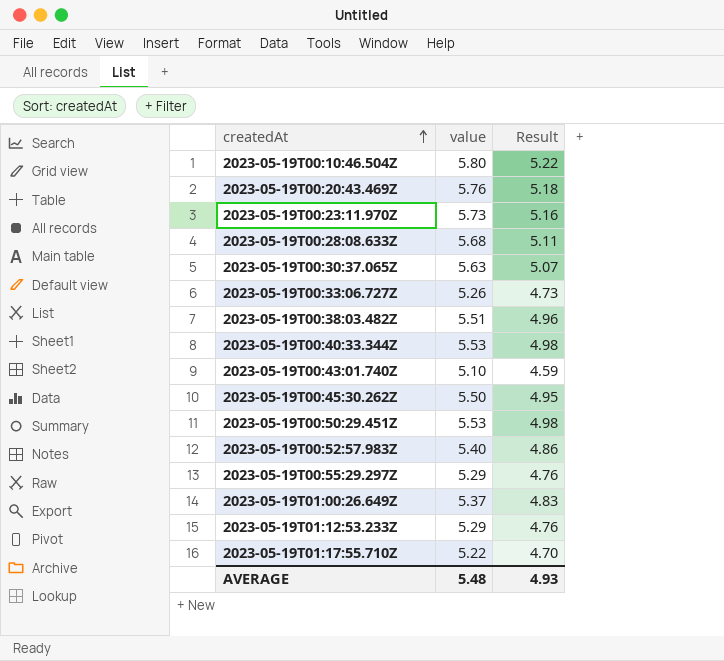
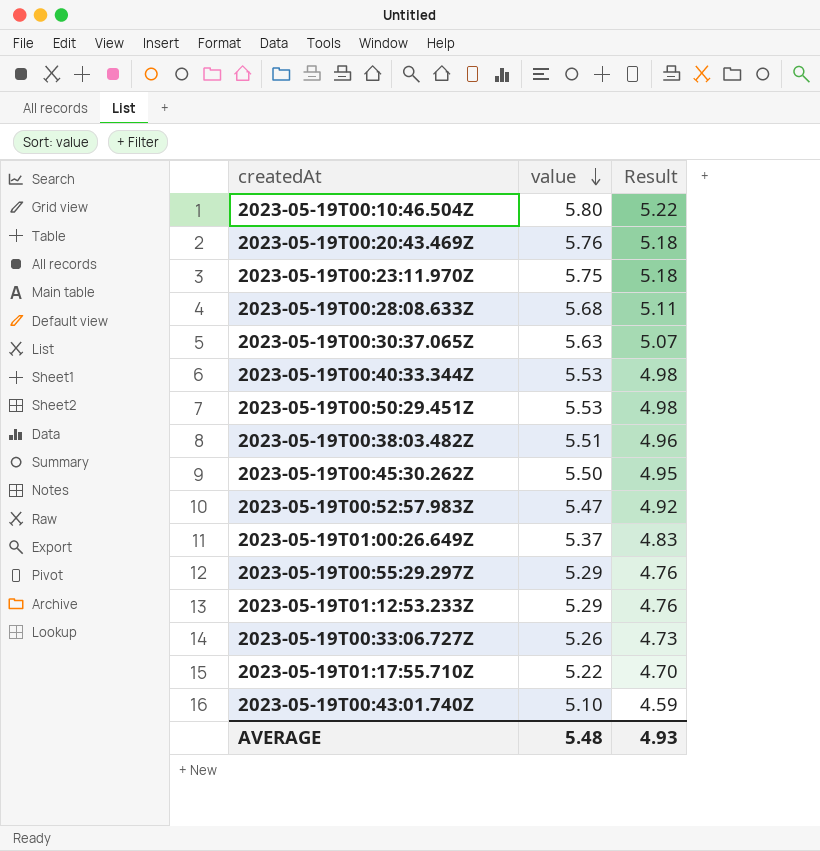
row order: createdAt ascending -> value descending
2023-05-19T00:23:11.970Z | value: 5.73 -> 5.75
2023-05-19T00:23:11.970Z | Result: 5.16 -> 5.18
2023-05-19T00:52:57.983Z | value: 5.40 -> 5.47
2023-05-19T00:52:57.983Z | Result: 4.86 -> 4.92

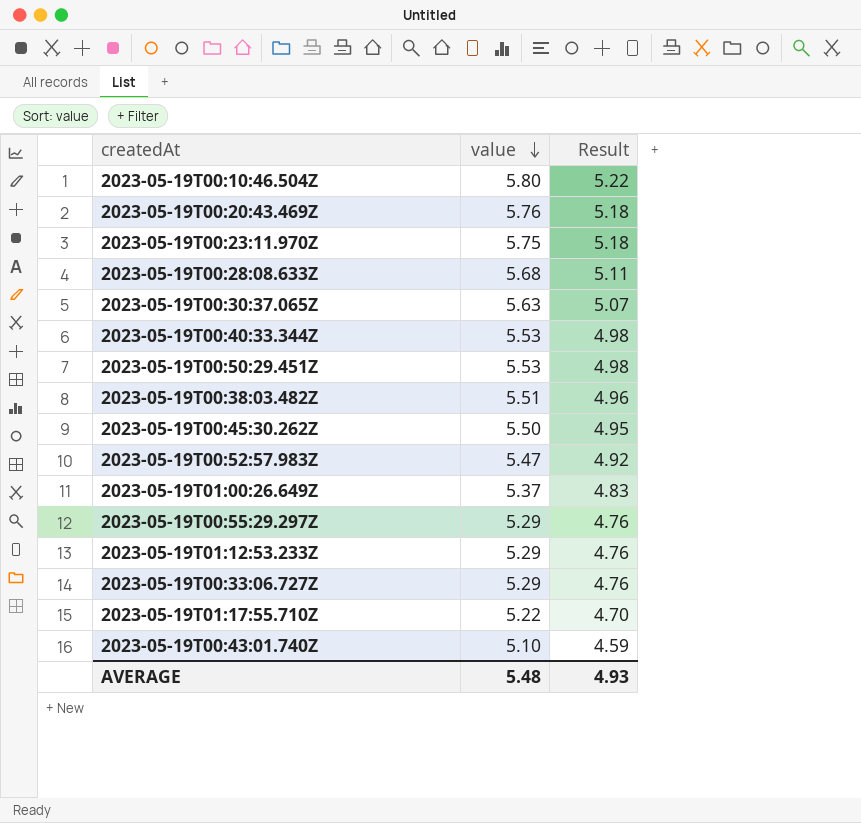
2023-05-19T00:33:06.727Z | value: 5.26 -> 5.29
2023-05-19T00:33:06.727Z | Result: 4.73 -> 4.76

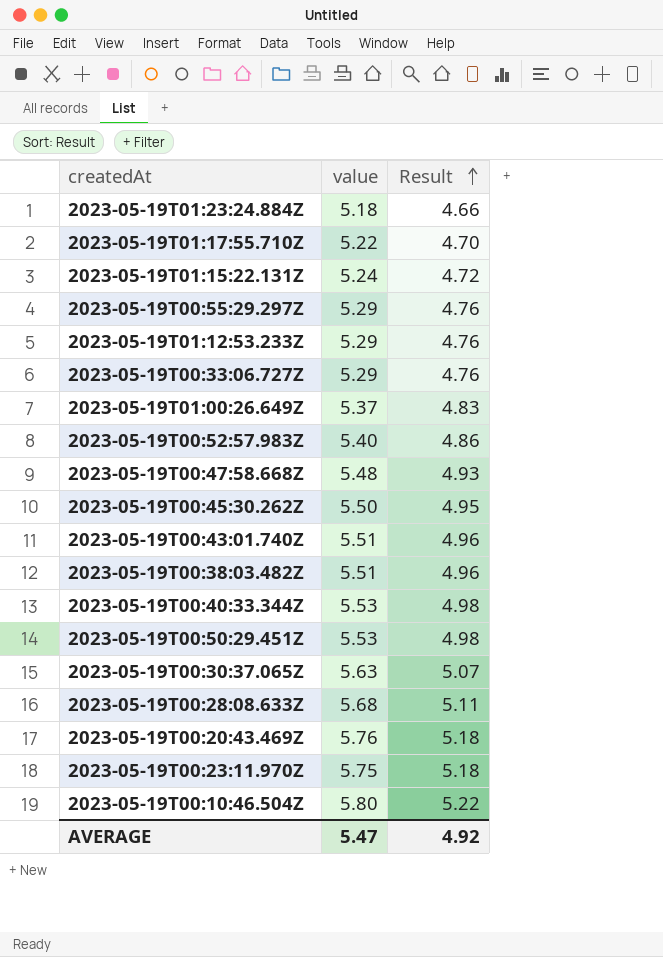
row order: value descending -> Result ascending
row 2023-05-19T01:23:24.884Z: none -> 5.18 | 4.66
row 2023-05-19T01:15:22.131Z: none -> 5.24 | 4.72
2023-05-19T00:52:57.983Z | value: 5.47 -> 5.40
2023-05-19T00:52:57.983Z | Result: 4.92 -> 4.86
row 2023-05-19T00:47:58.668Z: none -> 5.48 | 4.93
2023-05-19T00:43:01.740Z | value: 5.10 -> 5.51
2023-05-19T00:43:01.740Z | Result: 4.59 -> 4.96
AVERAGE | value: 5.48 -> 5.47
AVERAGE | Result: 4.93 -> 4.92

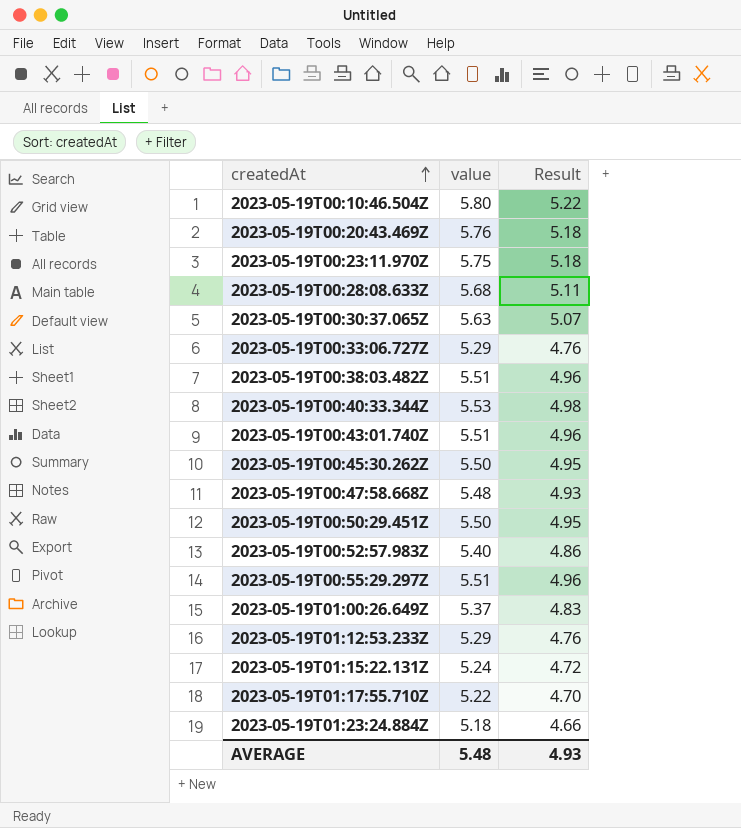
row order: Result ascending -> createdAt ascending
2023-05-19T00:50:29.451Z | value: 5.53 -> 5.50
2023-05-19T00:50:29.451Z | Result: 4.98 -> 4.95
2023-05-19T00:55:29.297Z | value: 5.29 -> 5.51
2023-05-19T00:55:29.297Z | Result: 4.76 -> 4.96
AVERAGE | value: 5.47 -> 5.48
AVERAGE | Result: 4.92 -> 4.93

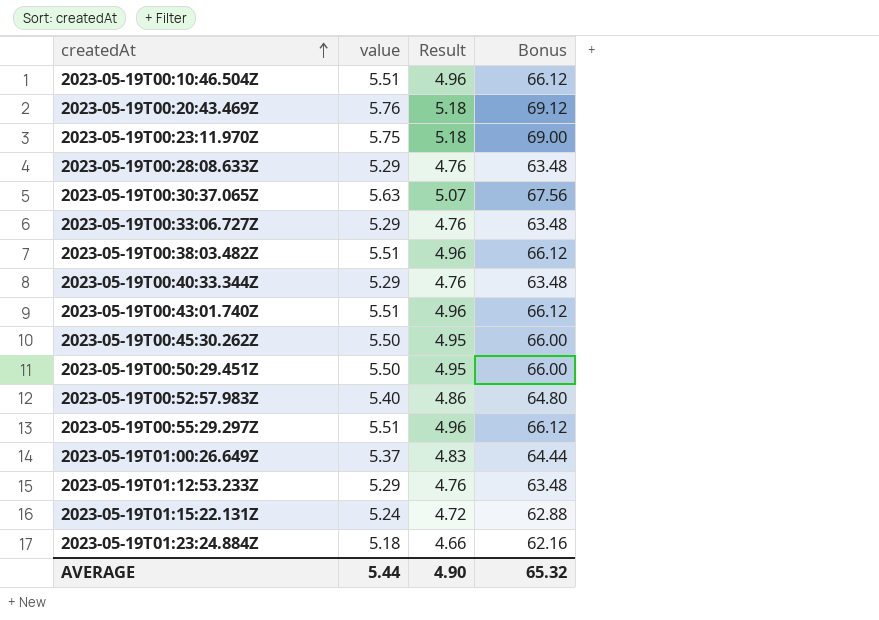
column Bonus | formula: none -> [value] * 12
row 2023-05-19T00:47:58.668Z: 5.48 | 4.93 -> none
row 2023-05-19T01:17:55.710Z: 5.22 | 4.70 -> none
2023-05-19T00:10:46.504Z | value: 5.80 -> 5.51
2023-05-19T00:10:46.504Z | Result: 5.22 -> 4.96
2023-05-19T00:28:08.633Z | value: 5.68 -> 5.29
2023-05-19T00:28:08.633Z | Result: 5.11 -> 4.76
2023-05-19T00:40:33.344Z | value: 5.53 -> 5.29
2023-05-19T00:40:33.344Z | Result: 4.98 -> 4.76
AVERAGE | value: 5.48 -> 5.44
AVERAGE | Result: 4.93 -> 4.90

